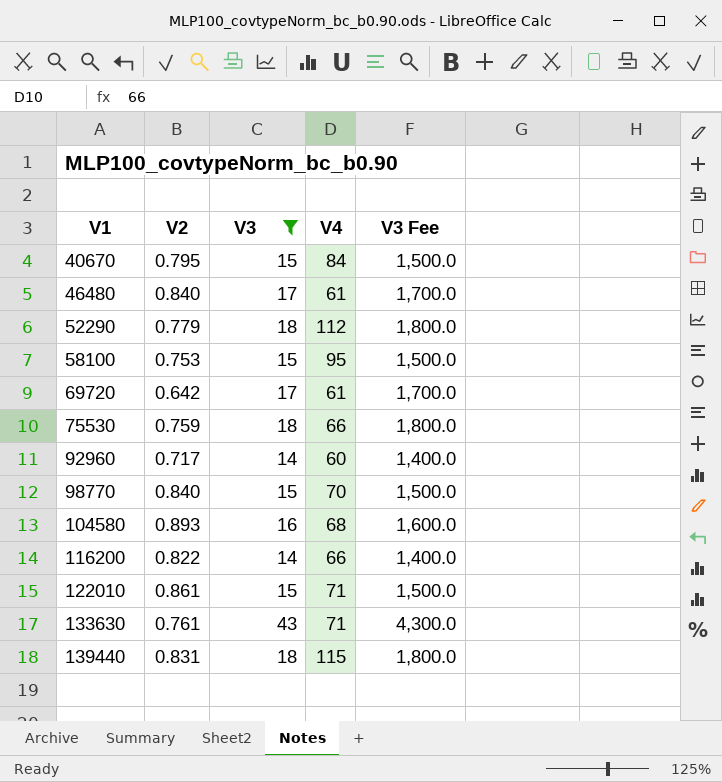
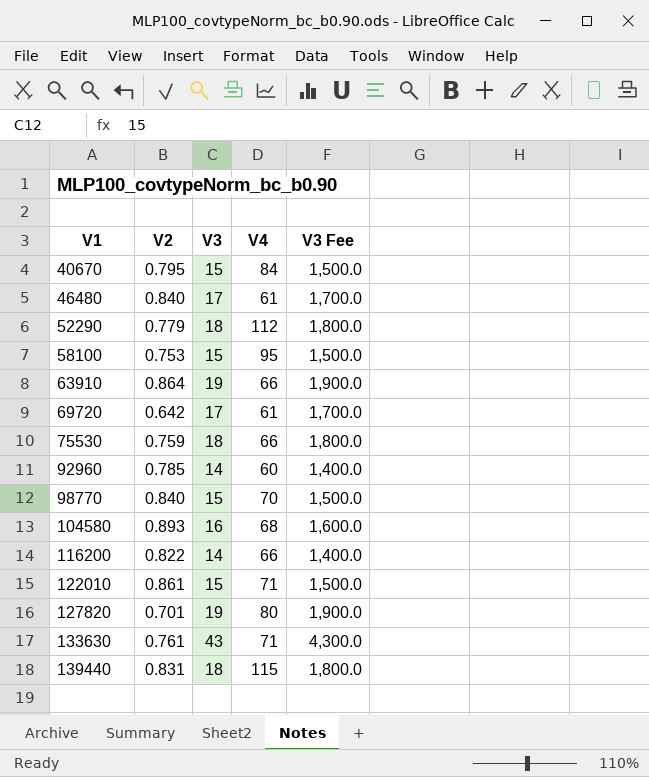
filter: V3 != 19 -> none
92960 | V2: 0.717 -> 0.785

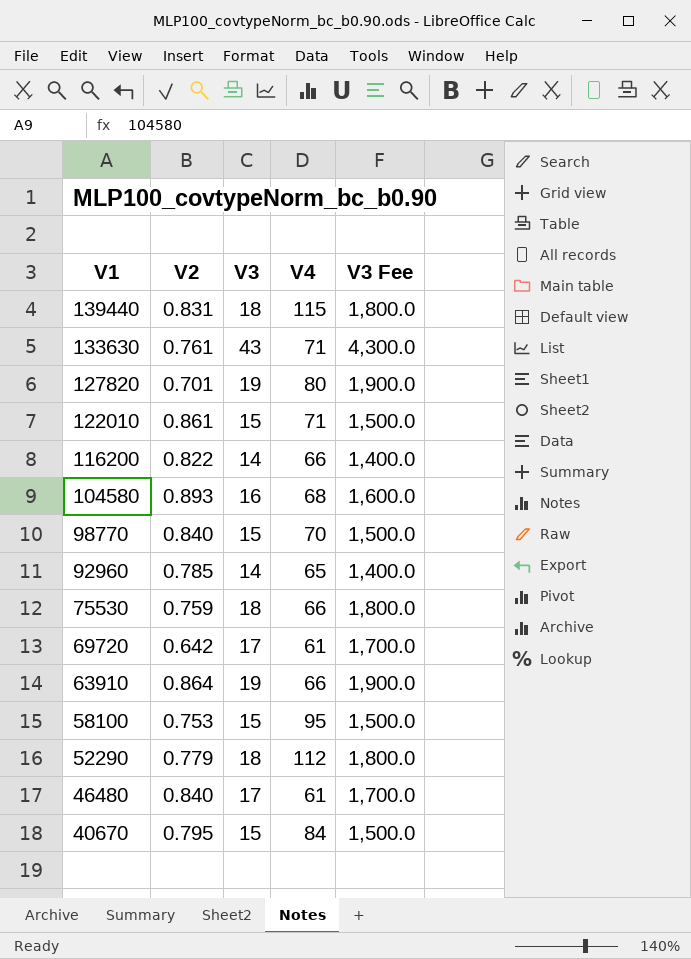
row order: V1 ascending -> V1 descending
92960 | V4: 60 -> 65

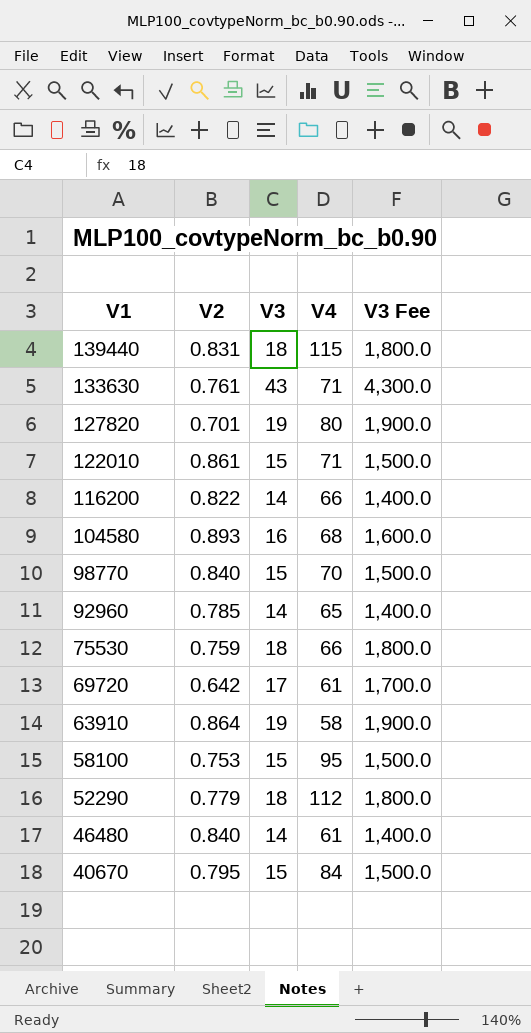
63910 | V4: 66 -> 58
46480 | V3: 17 -> 14
46480 | V3 Fee: 1,700.0 -> 1,400.0

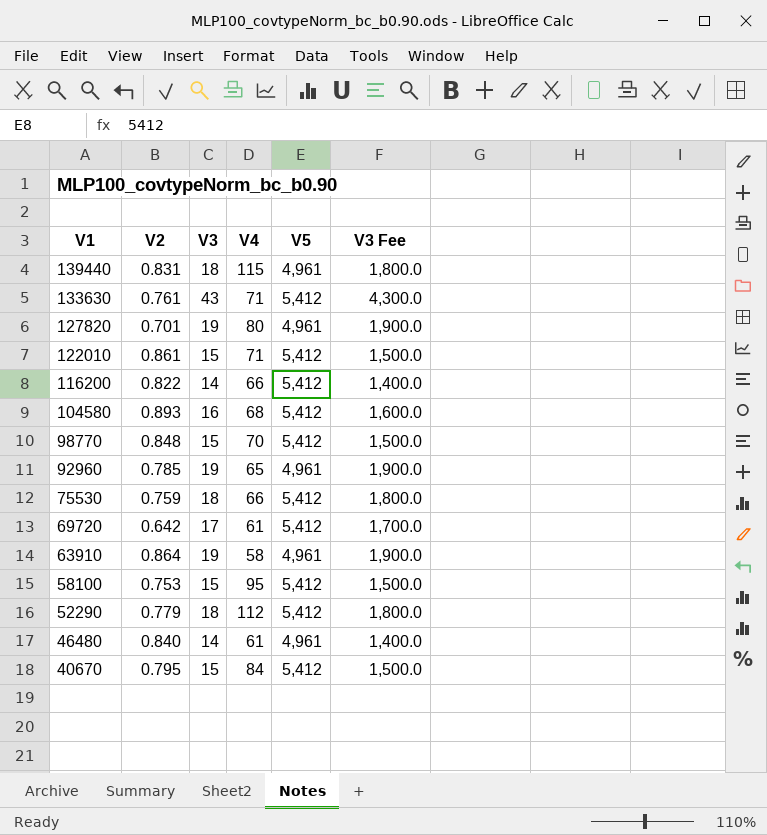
column V5 | position: none -> 5
98770 | V2: 0.840 -> 0.848
92960 | V3: 14 -> 19
92960 | V3 Fee: 1,400.0 -> 1,900.0

